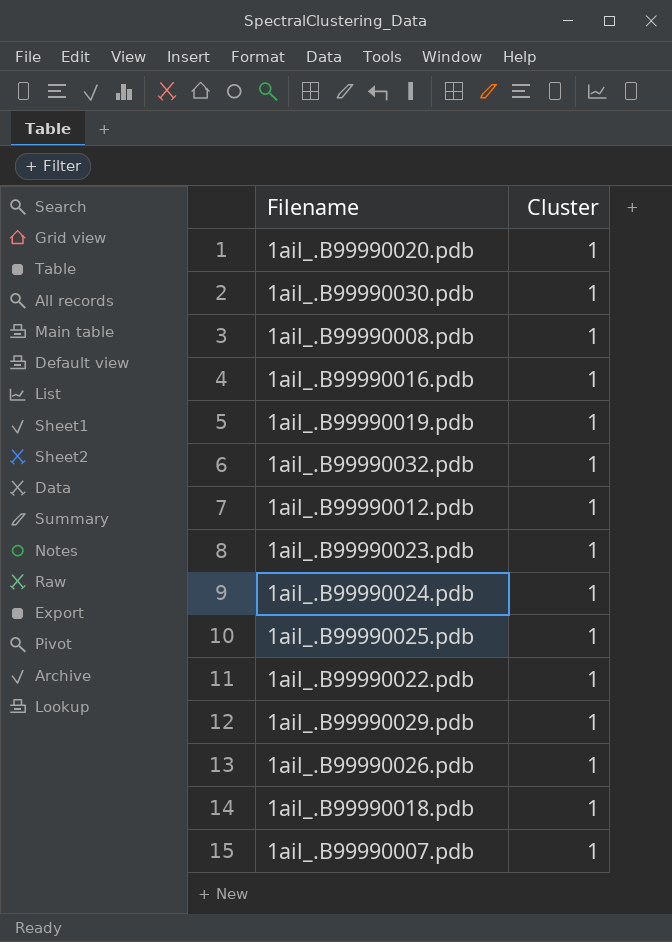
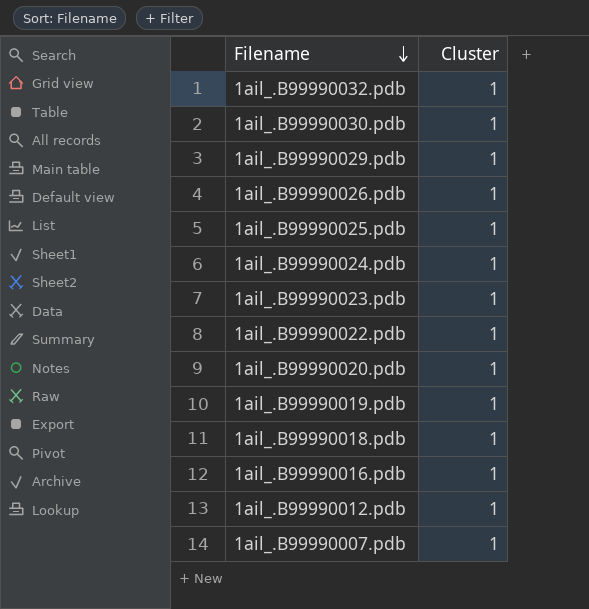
row order: none -> Filename descending
row 1ail_.B99990008.pdb: 1 -> none

